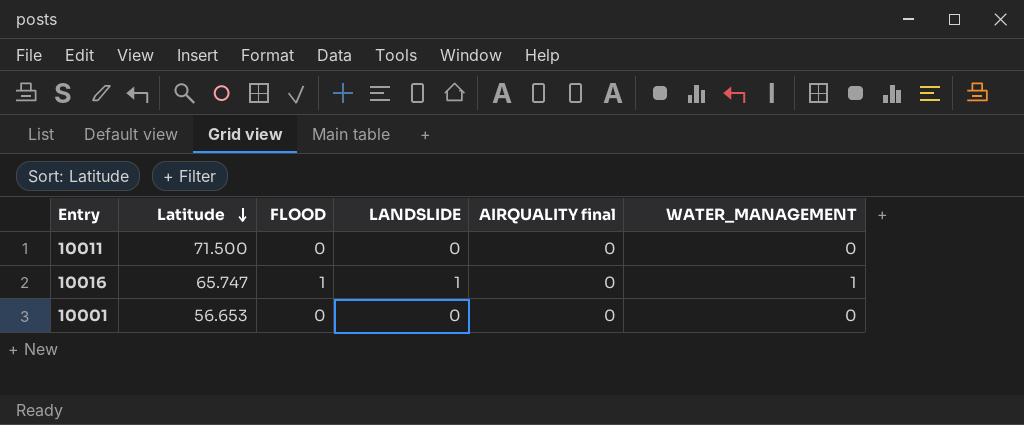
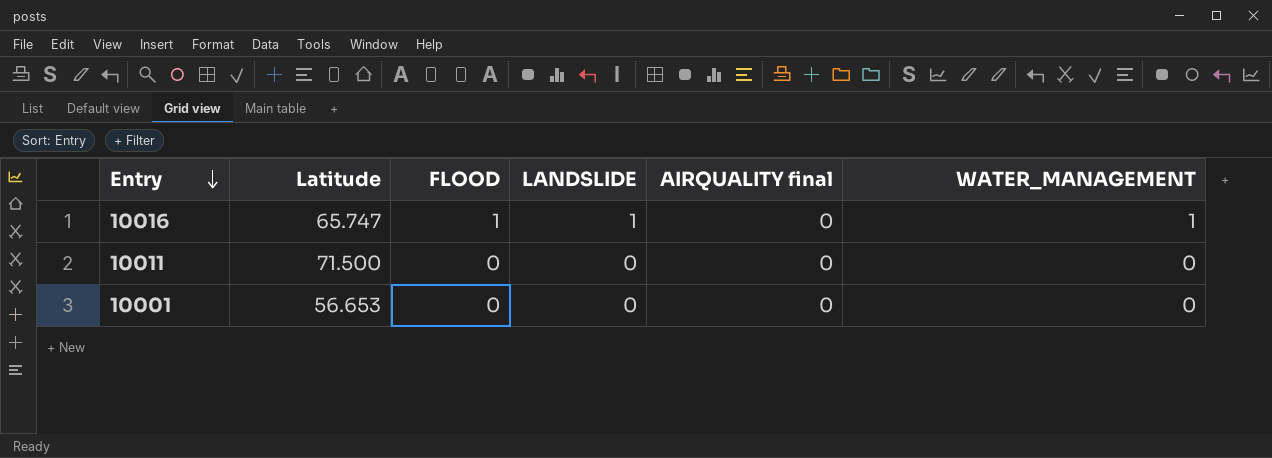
row order: Latitude descending -> Entry descending

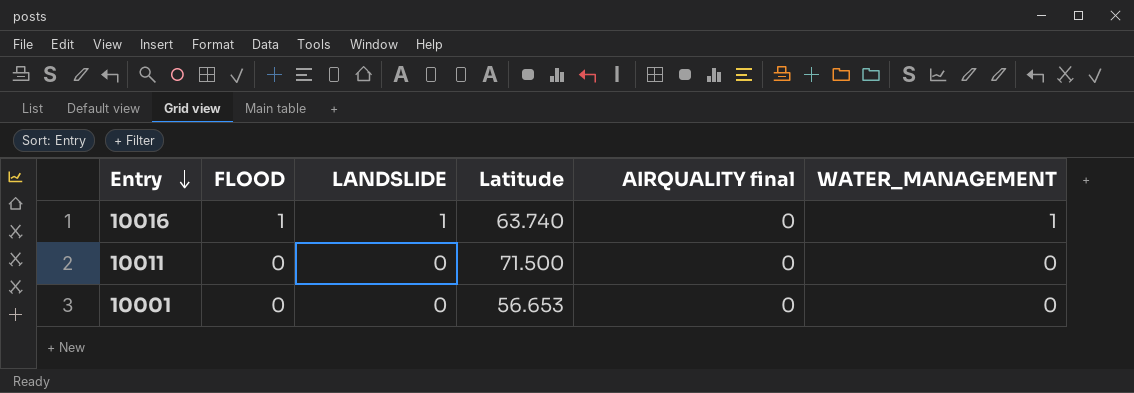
column Latitude | position: 2 -> 4
10016 | Latitude: 65.747 -> 63.740

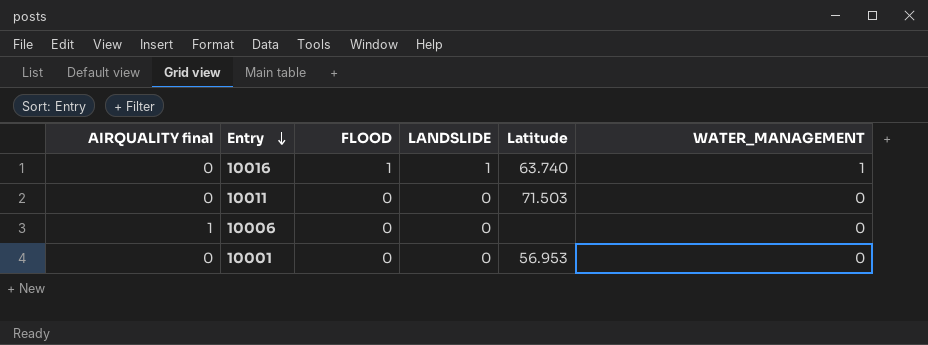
column AIRQUALITY final | position: 5 -> 1
10011 | Latitude: 71.500 -> 71.503
row 10006: none -> 1 | 0 | 0 | none | 0
10001 | Latitude: 56.653 -> 56.953

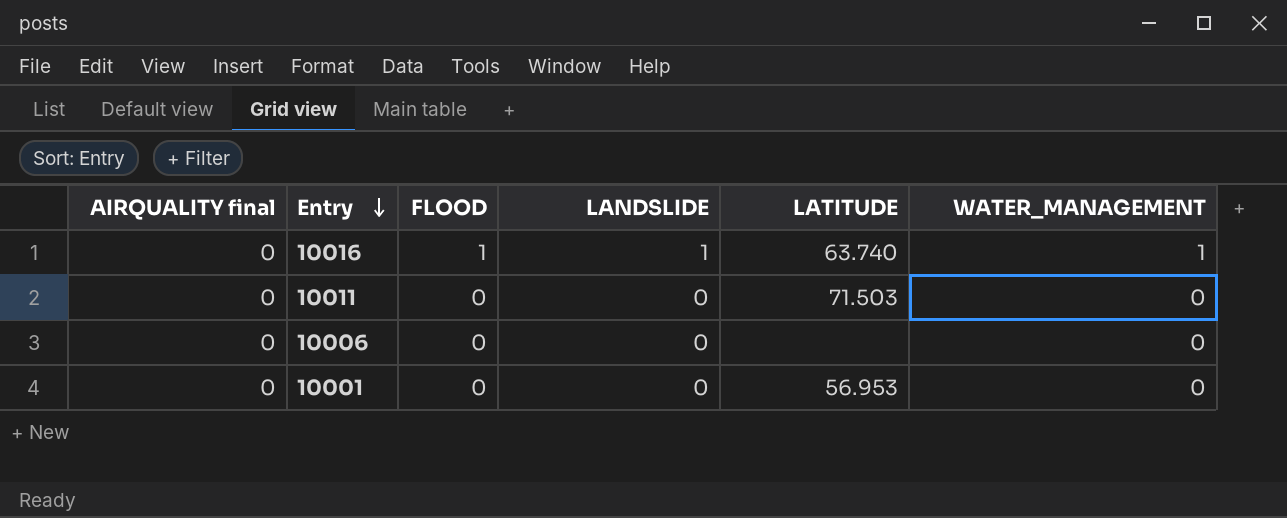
column name: Latitude -> LATITUDE
10006 | AIRQUALITY final: 1 -> 0

